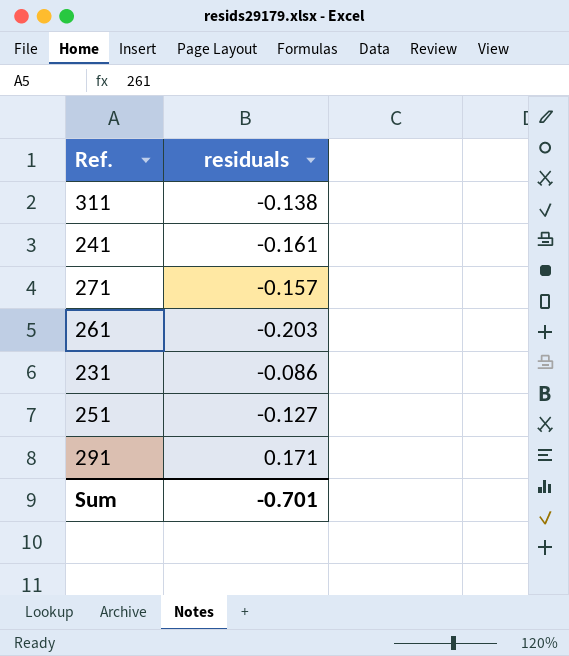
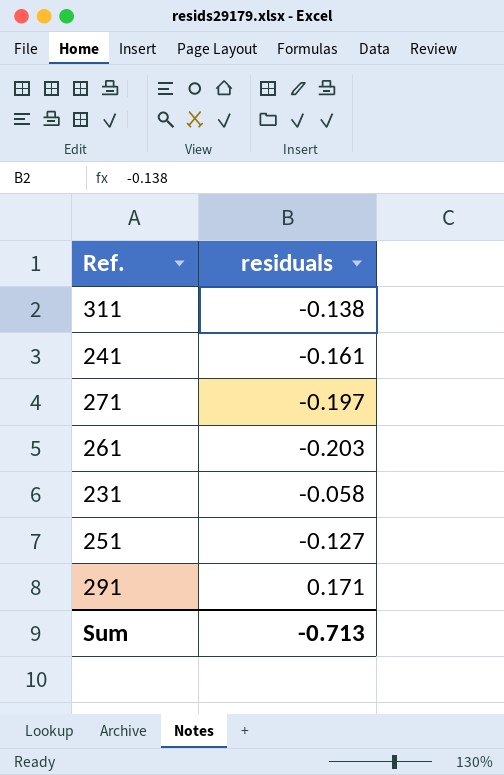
271 | residuals: -0.157 -> -0.197
231 | residuals: -0.086 -> -0.058
Sum | residuals: -0.701 -> -0.713

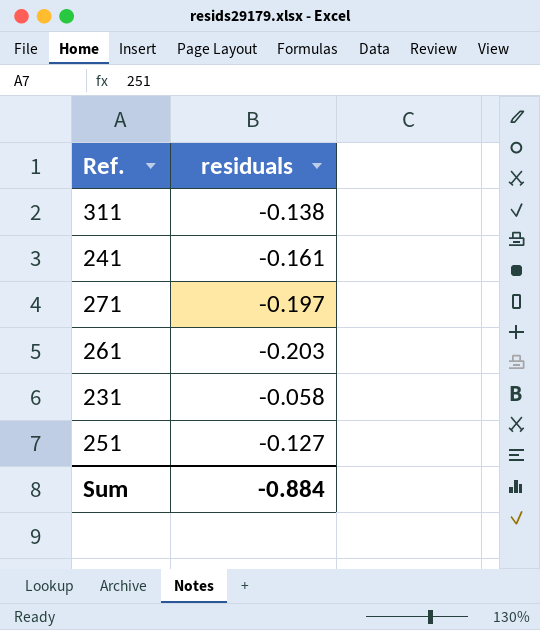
row 291: 0.171 -> none
Sum | residuals: -0.713 -> -0.884

